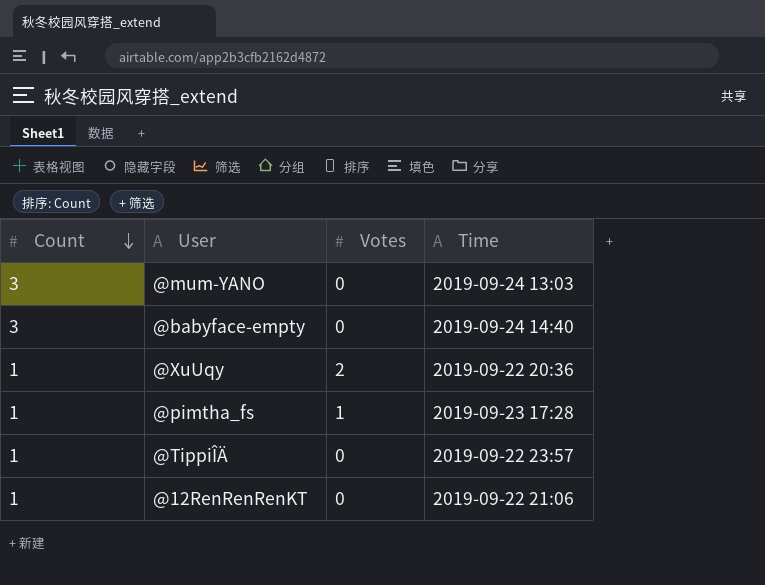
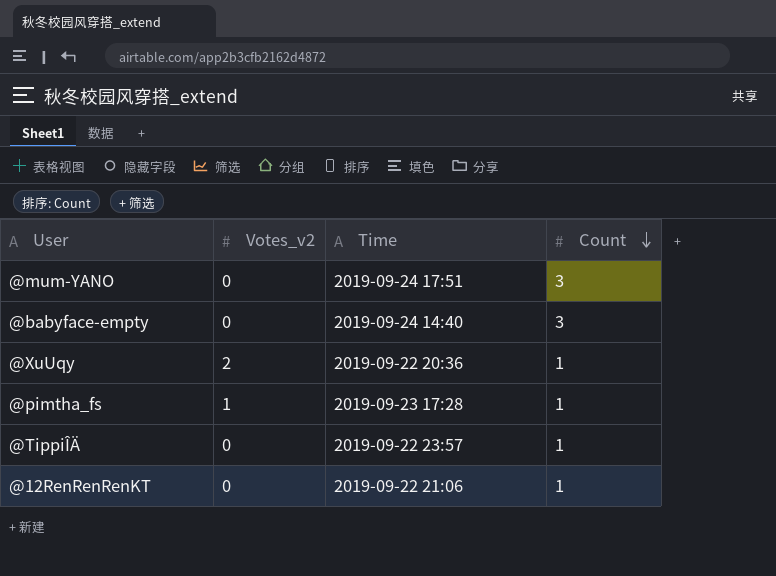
column name: Votes -> Votes_v2
column Count | position: 1 -> 4
@mum-YANO | Time: 2019-09-24 13:03 -> 2019-09-24 17:51

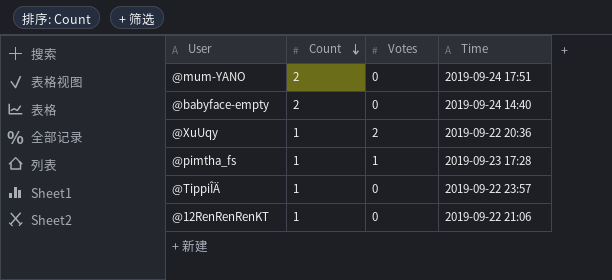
column Count | position: 4 -> 2
column name: Votes_v2 -> Votes
@mum-YANO | Count: 3 -> 2
@babyface-empty | Count: 3 -> 2

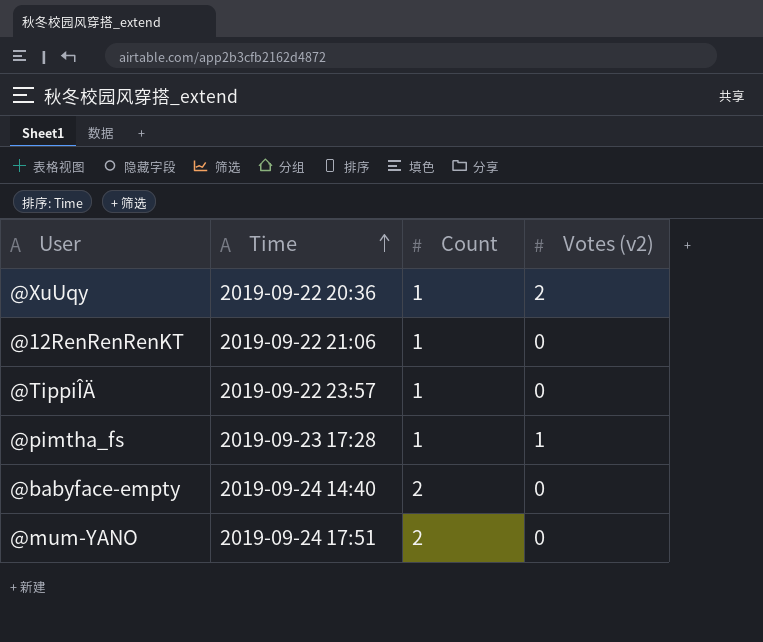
row order: Count descending -> Time ascending
column Time | position: 4 -> 2
column name: Votes -> Votes (v2)

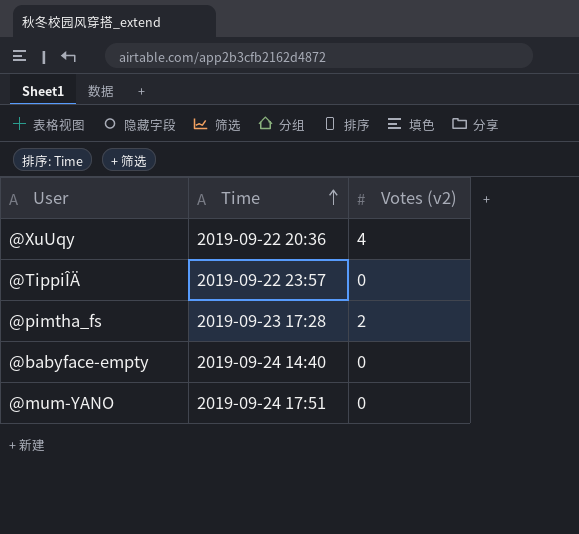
column Count | position: 3 -> none
row @12RenRenRenKT: 2019-09-22 21:06 | 1 | 0 -> none
@XuUqy | Votes (v2): 2 -> 4
@pimtha_fs | Votes (v2): 1 -> 2

